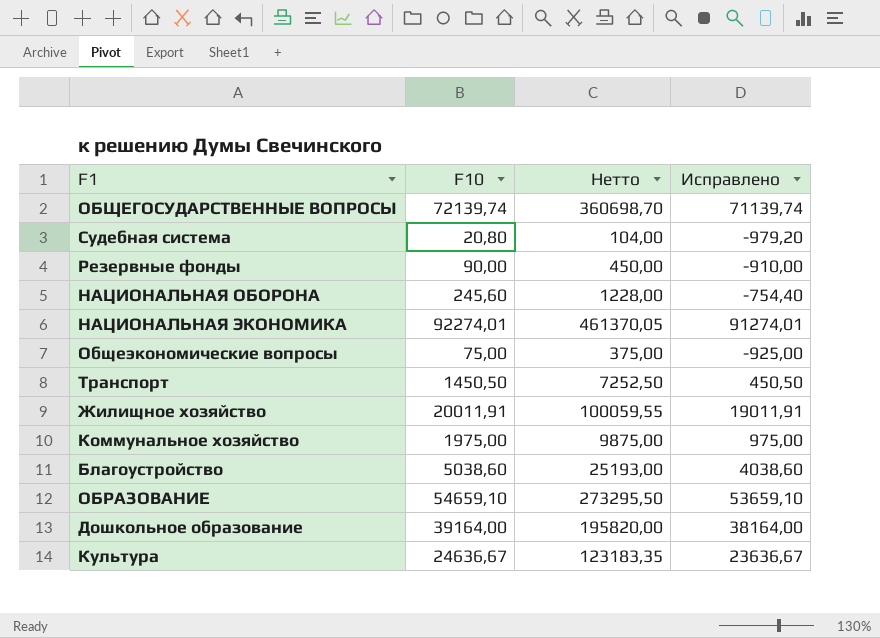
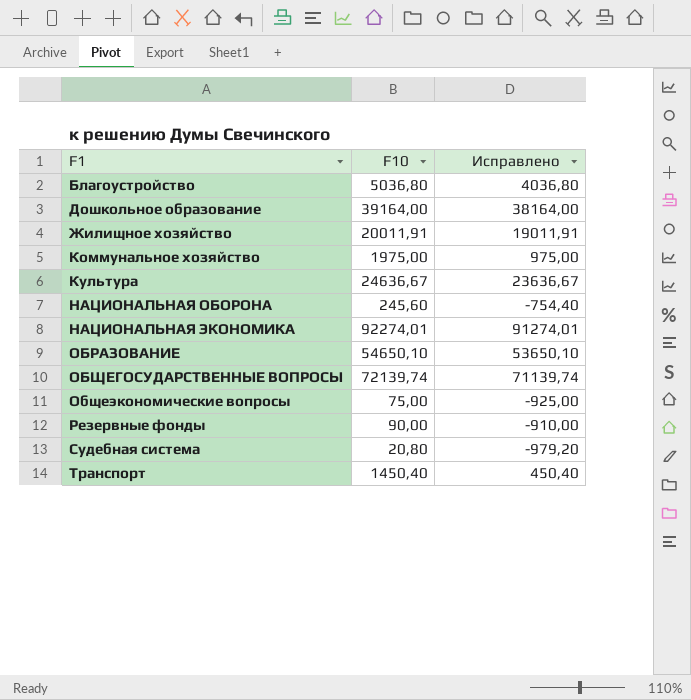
row order: none -> F1 ascending
column Нетто | formula: [F10] * 5 -> none
Благоустройство | F10: 5038,60 -> 5036,80
Благоустройство | Исправлено: 4038,60 -> 4036,80
ОБРАЗОВАНИЕ | F10: 54659,10 -> 54650,10
ОБРАЗОВАНИЕ | Исправлено: 53659,10 -> 53650,10
Транспорт | F10: 1450,50 -> 1450,40
Транспорт | Исправлено: 450,50 -> 450,40

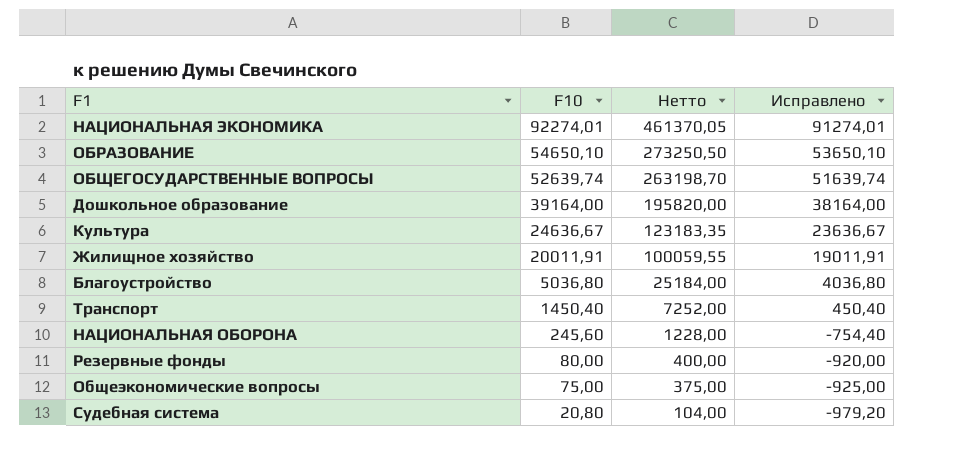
row order: F1 ascending -> F10 descending
column Нетто | formula: none -> [F10] * 5
row Коммунальное хозяйство: 1975,00 | 975,00 -> none
ОБЩЕГОСУДАРСТВЕННЫЕ ВОПРОСЫ | F10: 72139,74 -> 52639,74
ОБЩЕГОСУДАРСТВЕННЫЕ ВОПРОСЫ | Исправлено: 71139,74 -> 51639,74
Резервные фонды | F10: 90,00 -> 80,00
Резервные фонды | Исправлено: -910,00 -> -920,00

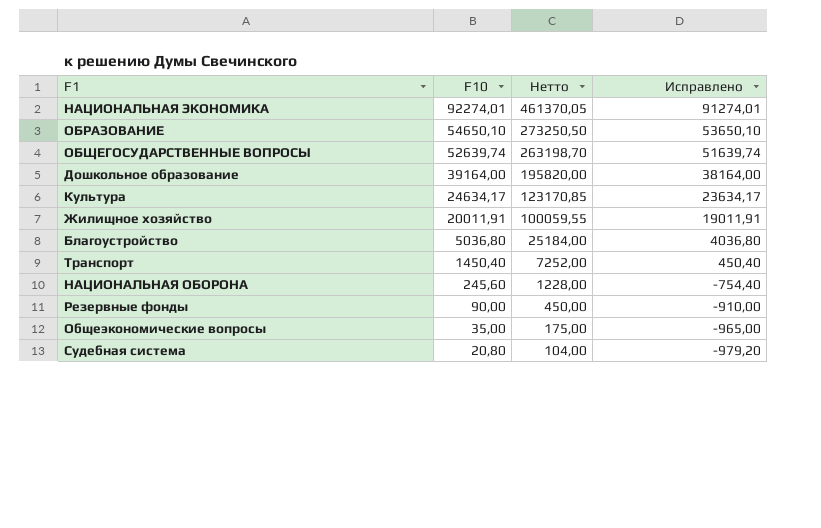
Культура | F10: 24636,67 -> 24634,17
Культура | Нетто: 123183,35 -> 123170,85
Культура | Исправлено: 23636,67 -> 23634,17
Резервные фонды | F10: 80,00 -> 90,00
Резервные фонды | Нетто: 400,00 -> 450,00
Резервные фонды | Исправлено: -920,00 -> -910,00
Общеэкономические вопросы | F10: 75,00 -> 35,00
Общеэкономические вопросы | Нетто: 375,00 -> 175,00
Общеэкономические вопросы | Исправлено: -925,00 -> -965,00

